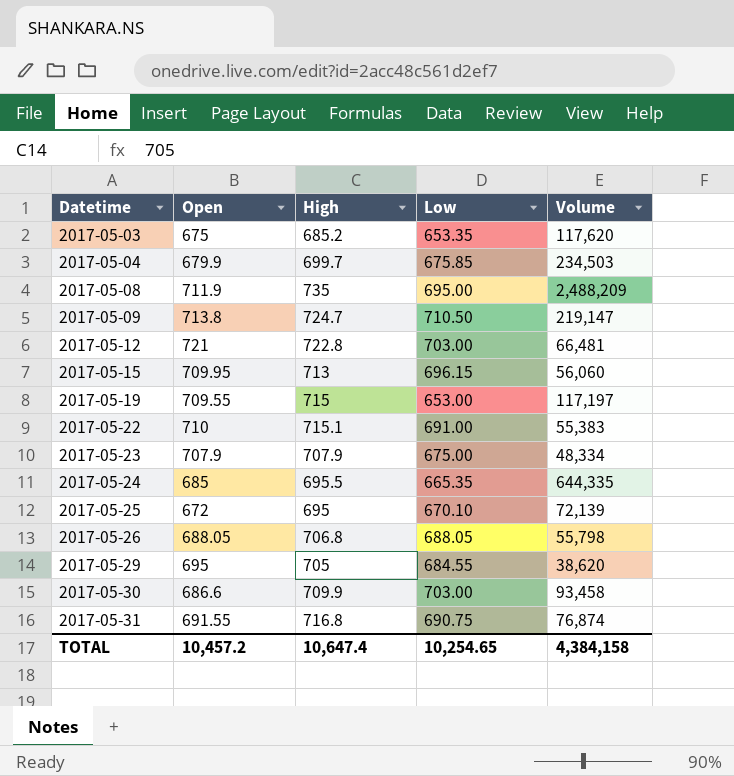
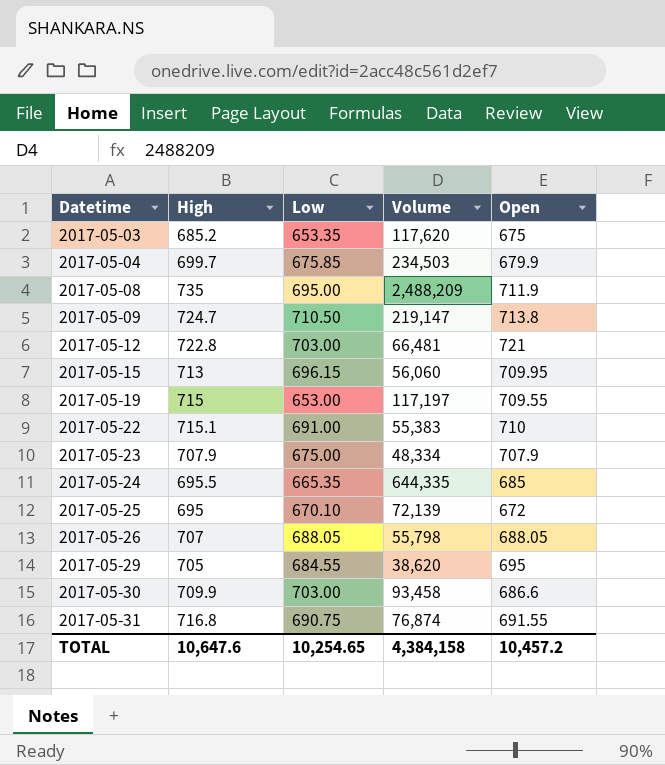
column Open | position: 2 -> 5
2017-05-26 | High: 706.8 -> 707
TOTAL | High: 10,647.4 -> 10,647.6

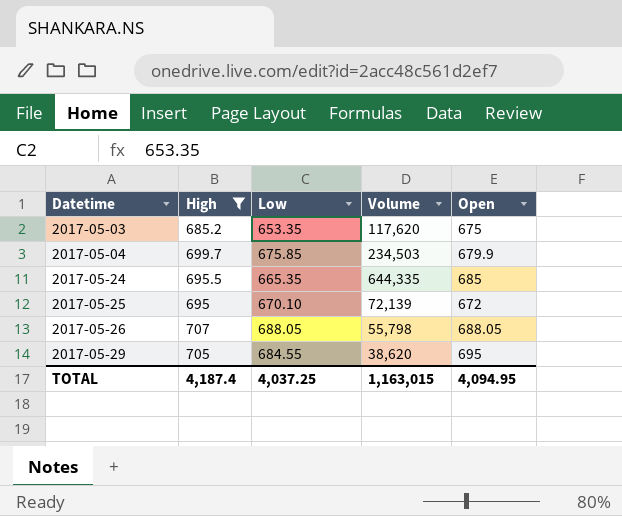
filter: none -> High <= 707
TOTAL | High: 10,647.6 -> 4,187.4
TOTAL | Low: 10,254.65 -> 4,037.25
TOTAL | Volume: 4,384,158 -> 1,163,015
TOTAL | Open: 10,457.2 -> 4,094.95

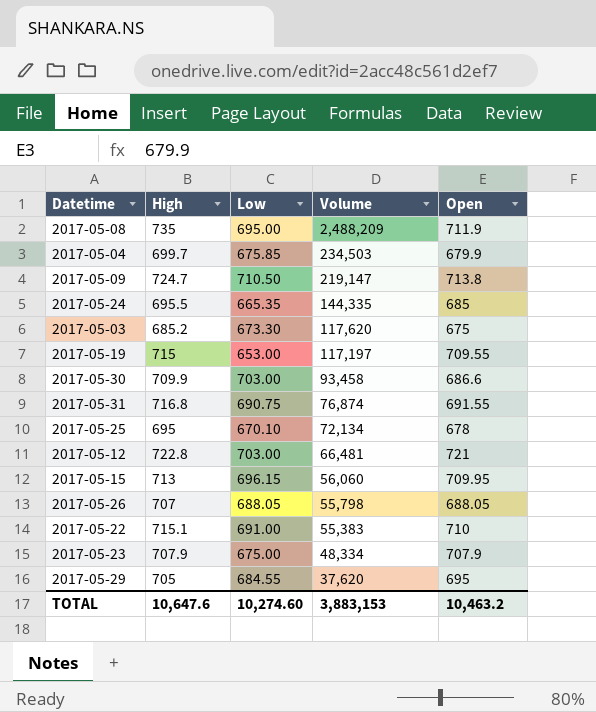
filter: High <= 707 -> none
row order: Datetime ascending -> Volume descending
2017-05-24 | Volume: 644,335 -> 144,335
2017-05-03 | Low: 653.35 -> 673.30
2017-05-25 | Volume: 72,139 -> 72,134
2017-05-25 | Open: 672 -> 678
2017-05-29 | Volume: 38,620 -> 37,620
TOTAL | High: 4,187.4 -> 10,647.6
TOTAL | Low: 4,037.25 -> 10,274.60
TOTAL | Volume: 1,163,015 -> 3,883,153
TOTAL | Open: 4,094.95 -> 10,463.2

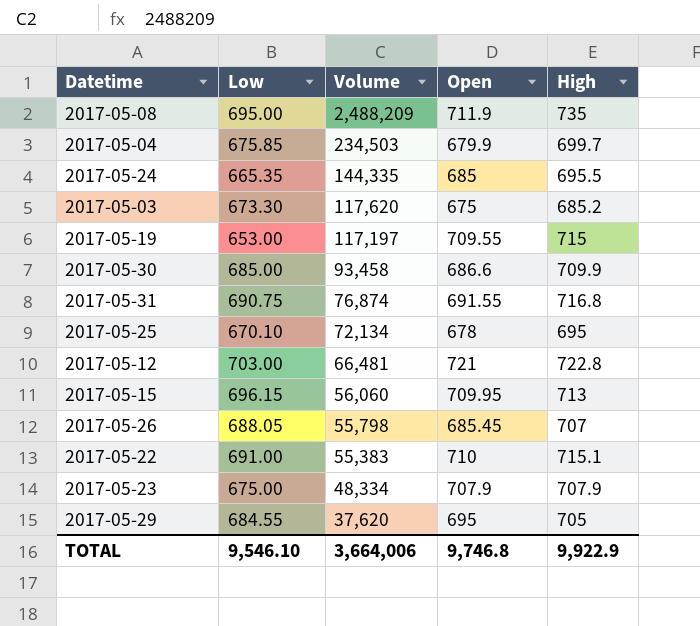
column High | position: 2 -> 5
row 2017-05-09: 724.7 | 710.50 | 219,147 | 713.8 -> none
2017-05-30 | Low: 703.00 -> 685.00
2017-05-26 | Open: 688.05 -> 685.45
TOTAL | Low: 10,274.60 -> 9,546.10
TOTAL | Volume: 3,883,153 -> 3,664,006
TOTAL | Open: 10,463.2 -> 9,746.8
TOTAL | High: 10,647.6 -> 9,922.9

